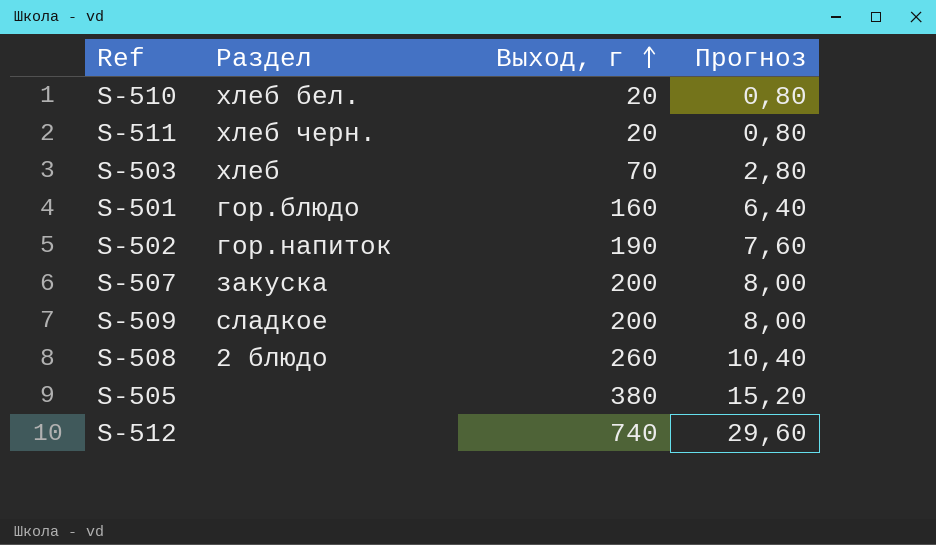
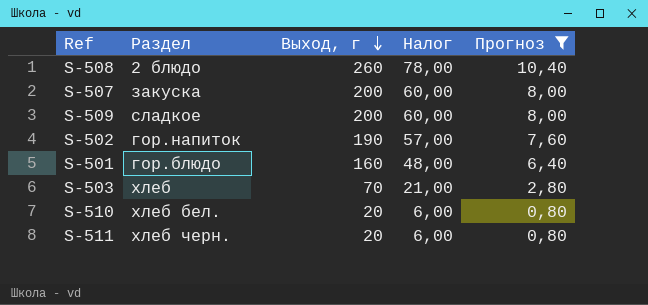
filter: none -> Прогноз <= 10,40
row order: Выход, г ascending -> Выход, г descending
column Налог | formula: none -> [Выход, г] * 0,3

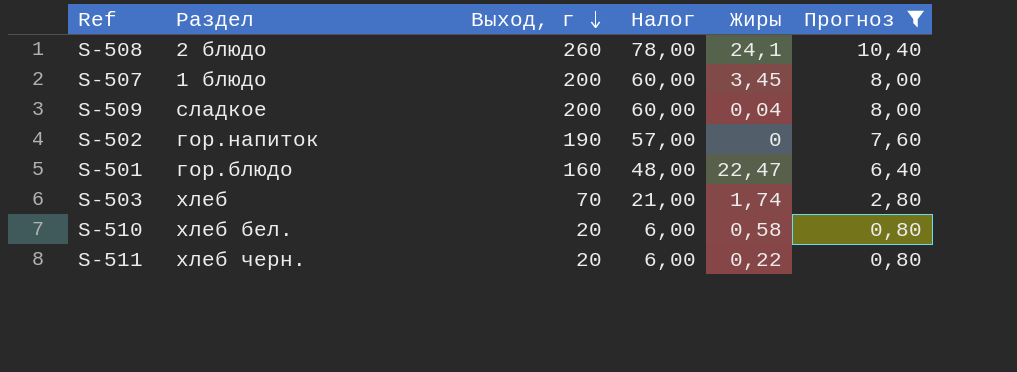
column Жиры | position: none -> 5
S-507 | Раздел: закуска -> 1 блюдо

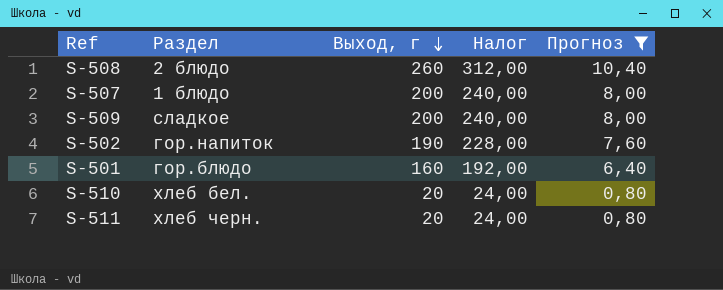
column Жиры | position: 5 -> none
column Налог | formula: [Выход, г] * 0,3 -> [Выход, г] * 1,2
row S-503: хлеб | 70 | 21,00 | 1,74 | 2,80 -> none

